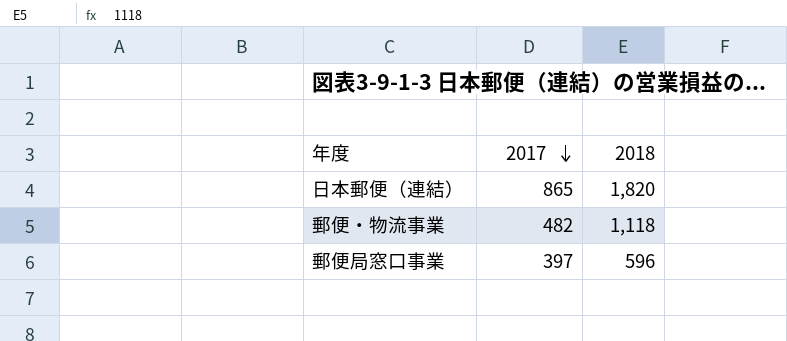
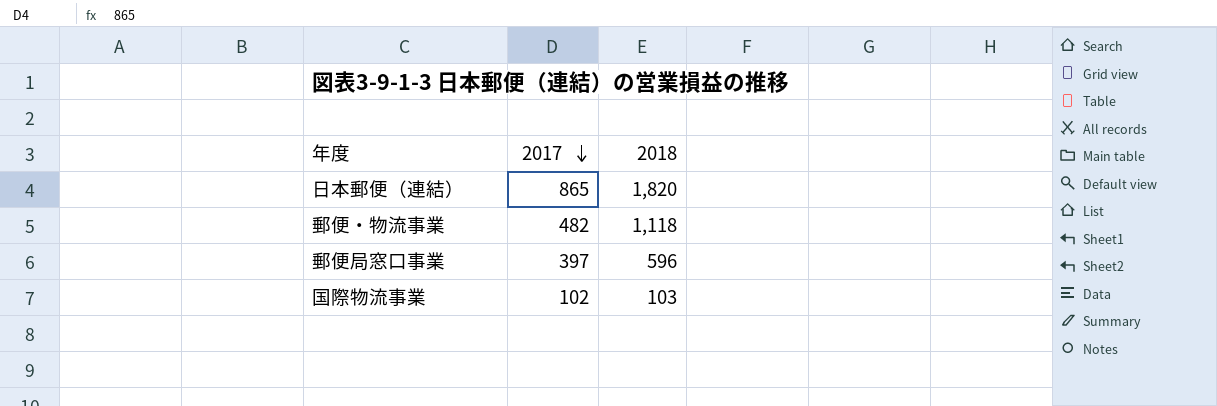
row 国際物流事業: none -> 102 | 103

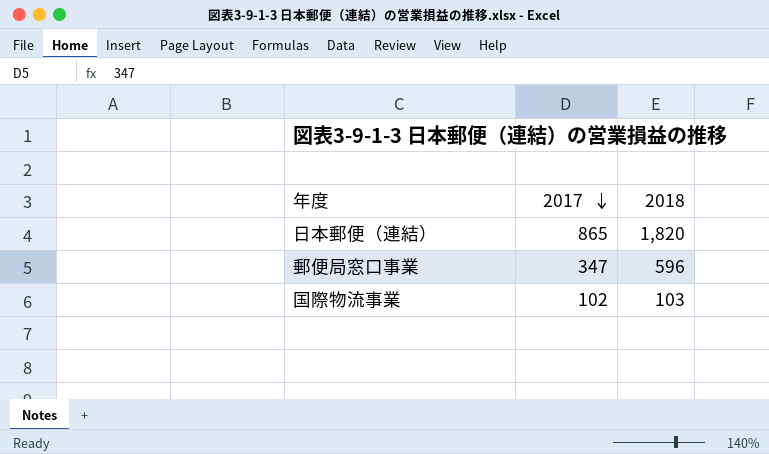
row 郵便・物流事業: 482 | 1,118 -> none
郵便局窓口事業 | 2017: 397 -> 347

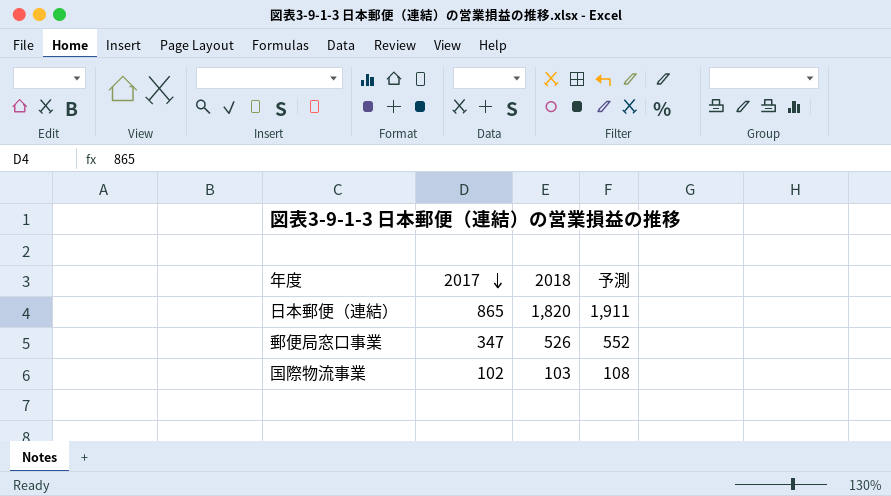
column 予測 | formula: none -> [2018] * 1.05
郵便局窓口事業 | 2018: 596 -> 526

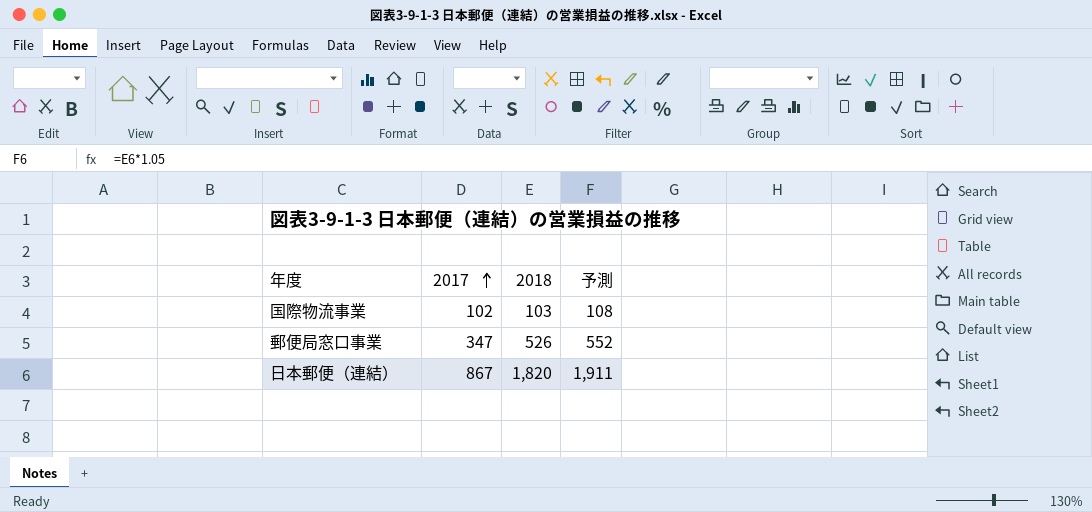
row order: 2017 descending -> 2017 ascending
日本郵便（連結） | 2017: 865 -> 867

